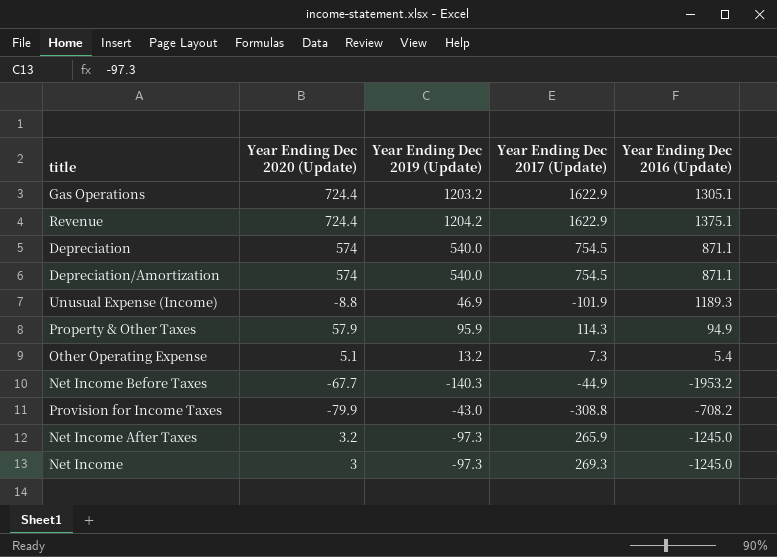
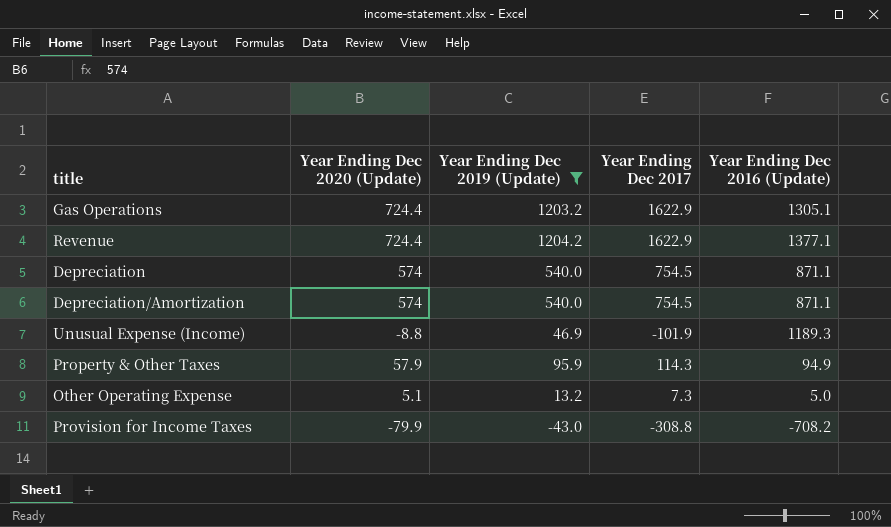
filter: none -> Year Ending Dec 2019 (Update) >= -43.0
column name: Year Ending Dec 2017 (Update) -> Year Ending Dec 2017
Revenue | Year Ending Dec 2016 (Update): 1375.1 -> 1377.1
Other Operating Expense | Year Ending Dec 2016 (Update): 5.4 -> 5.0

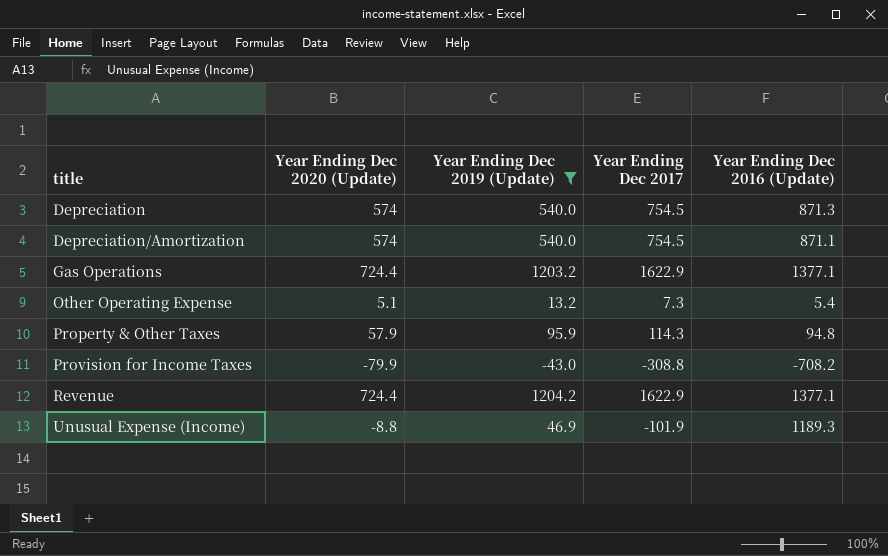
row order: none -> title ascending
Depreciation | Year Ending Dec 2016 (Update): 871.1 -> 871.3
Gas Operations | Year Ending Dec 2016 (Update): 1305.1 -> 1377.1
Other Operating Expense | Year Ending Dec 2016 (Update): 5.0 -> 5.4
Property & Other Taxes | Year Ending Dec 2016 (Update): 94.9 -> 94.8

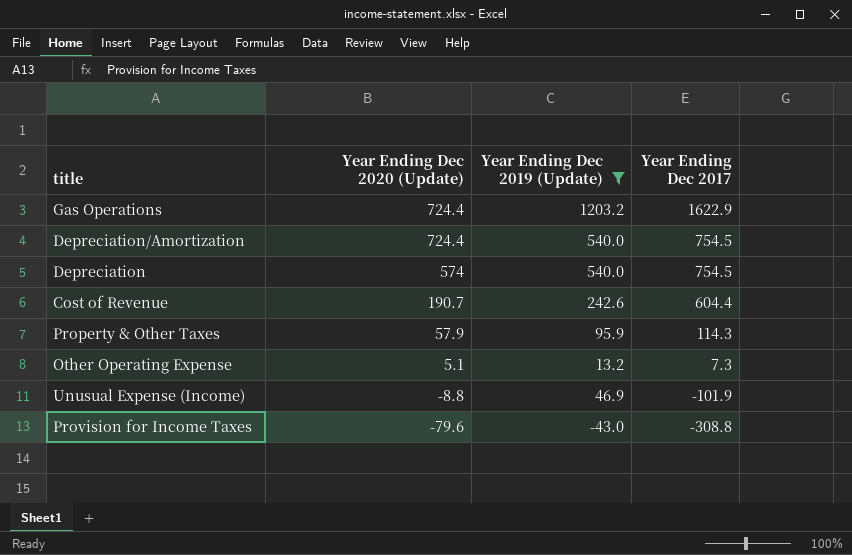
row order: title ascending -> Year Ending Dec 2020 (Update) descending
column Year Ending Dec 2016 (Update) | position: 5 -> none
row Revenue: 724.4 | 1204.2 | 1622.9 | 1377.1 -> none
Depreciation/Amortization | Year Ending Dec 2020 (Update): 574 -> 724.4
row Cost of Revenue: none -> 190.7 | 242.6 | 604.4
Provision for Income Taxes | Year Ending Dec 2020 (Update): -79.9 -> -79.6

